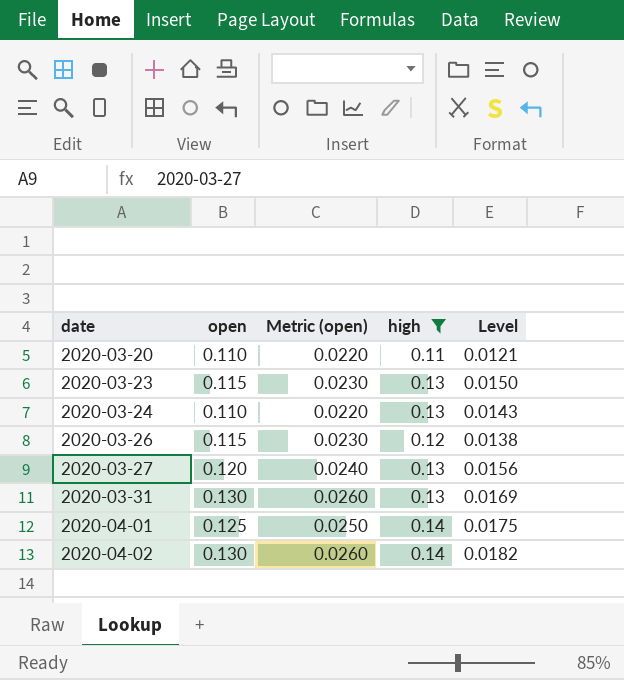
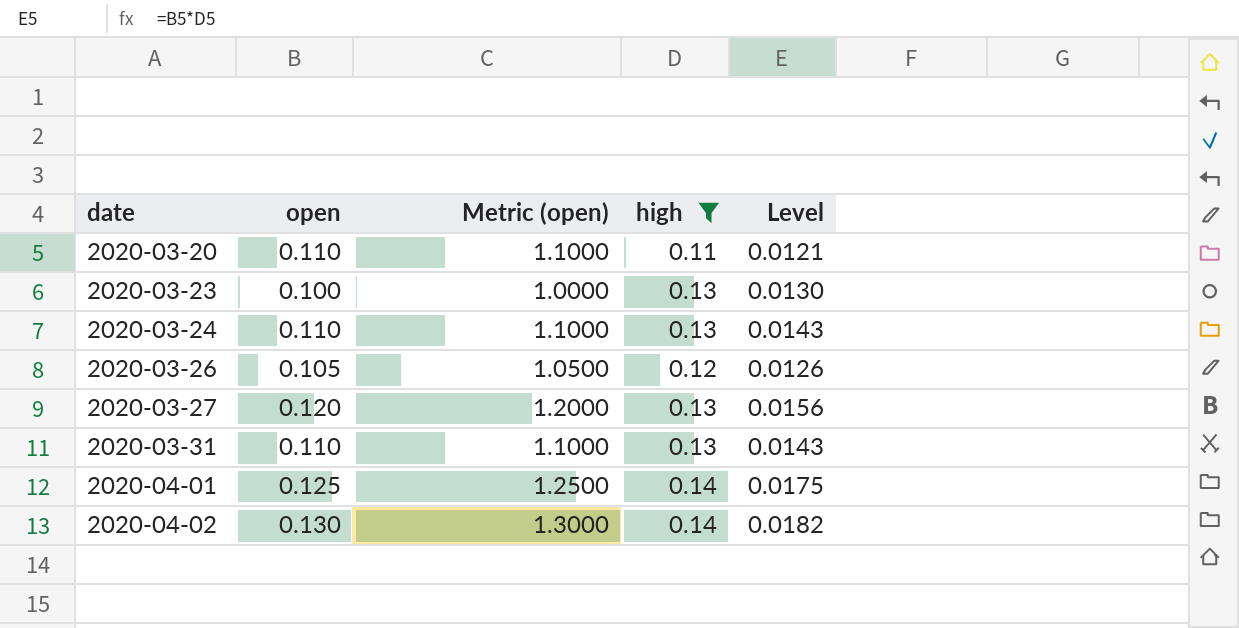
column Metric (open) | formula: [open] * 0.2 -> [open] * 10
2020-03-23 | open: 0.115 -> 0.100
2020-03-23 | Level: 0.0150 -> 0.0130
2020-03-26 | open: 0.115 -> 0.105
2020-03-26 | Level: 0.0138 -> 0.0126
2020-03-31 | open: 0.130 -> 0.110
2020-03-31 | Level: 0.0169 -> 0.0143

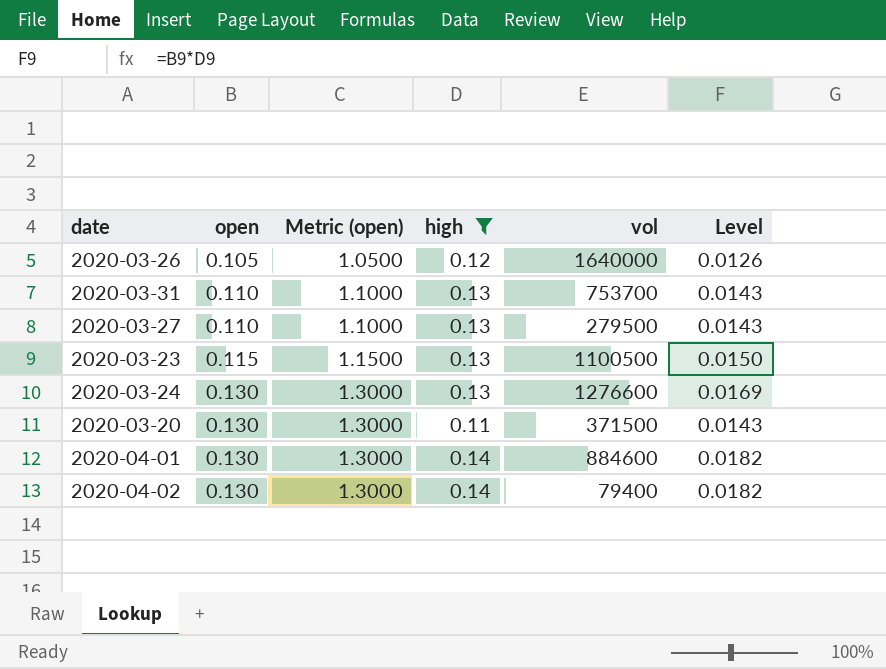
row order: date ascending -> open ascending
column vol | position: none -> 5
2020-03-27 | open: 0.120 -> 0.110
2020-03-27 | Metric (open): 1.2000 -> 1.1000
2020-03-27 | Level: 0.0156 -> 0.0143
2020-03-23 | open: 0.100 -> 0.115
2020-03-23 | Metric (open): 1.0000 -> 1.1500
2020-03-23 | Level: 0.0130 -> 0.0150
2020-03-24 | open: 0.110 -> 0.130
2020-03-24 | Metric (open): 1.1000 -> 1.3000
2020-03-24 | Level: 0.0143 -> 0.0169
2020-03-20 | open: 0.110 -> 0.130
2020-03-20 | Metric (open): 1.1000 -> 1.3000
2020-03-20 | Level: 0.0121 -> 0.0143
2020-04-01 | open: 0.125 -> 0.130
2020-04-01 | Metric (open): 1.2500 -> 1.3000
2020-04-01 | Level: 0.0175 -> 0.0182

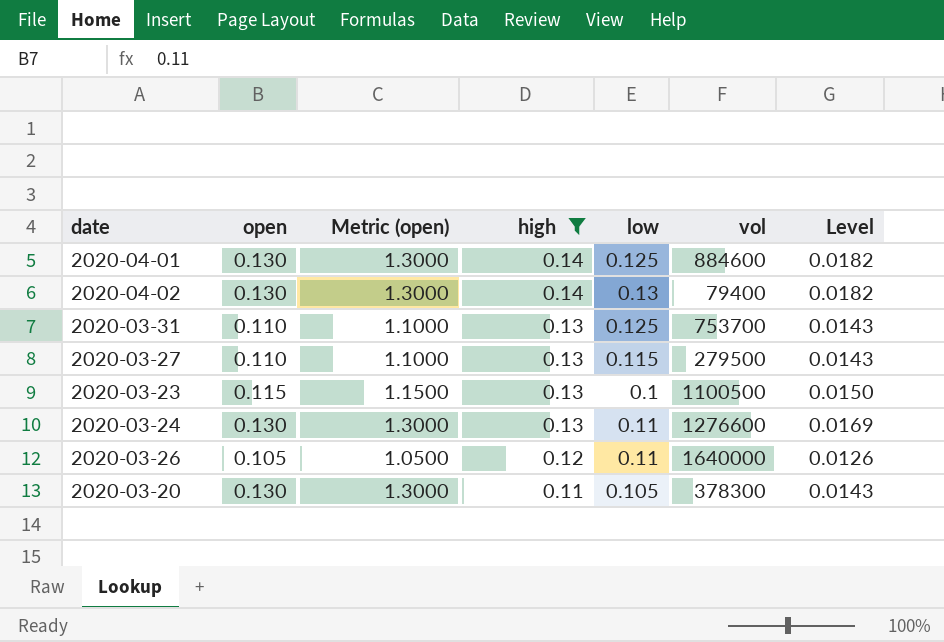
row order: open ascending -> high descending
column low | position: none -> 5
2020-03-20 | vol: 371500 -> 378300

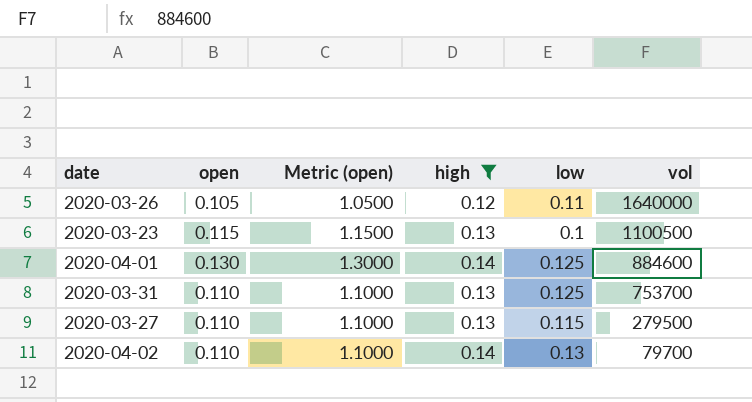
row order: high descending -> vol descending
column Level | formula: [open] * [high] -> none
row 2020-03-24: 0.130 | 1.3000 | 0.13 | 0.11 | 1276600 | 0.0169 -> none
row 2020-03-20: 0.130 | 1.3000 | 0.11 | 0.105 | 378300 | 0.0143 -> none
2020-04-02 | open: 0.130 -> 0.110
2020-04-02 | Metric (open): 1.3000 -> 1.1000
2020-04-02 | vol: 79400 -> 79700

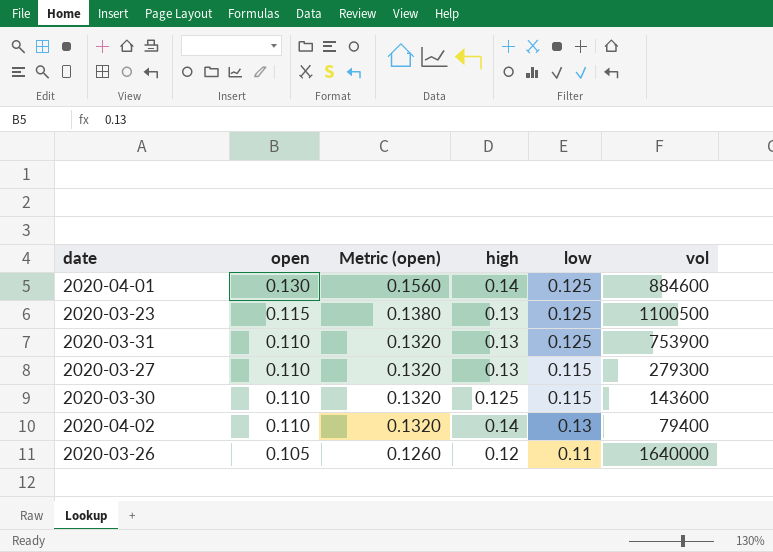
filter: high != 0.125 -> none
row order: vol descending -> open descending
column Metric (open) | formula: [open] * 10 -> [open] * 1.2
2020-03-23 | low: 0.1 -> 0.125
2020-03-31 | vol: 753700 -> 753900
2020-03-27 | vol: 279500 -> 279300
2020-04-02 | vol: 79700 -> 79400

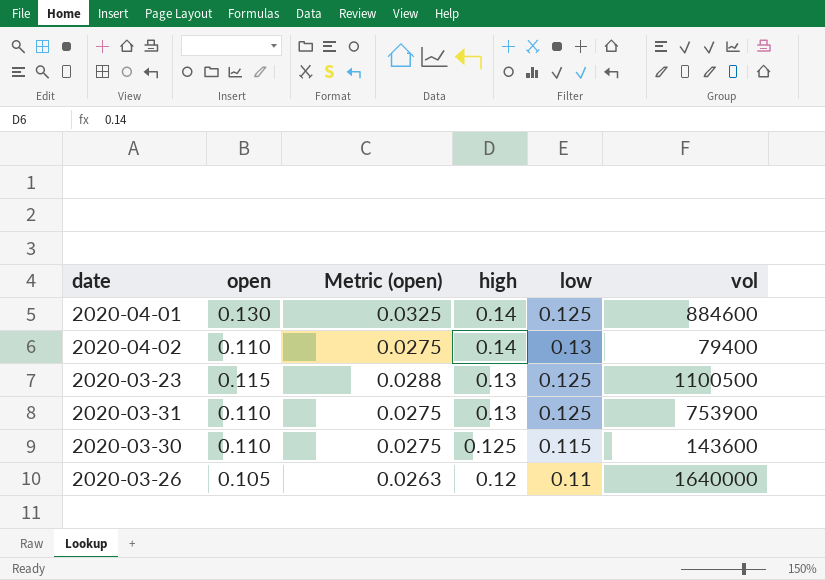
row order: open descending -> high descending
column Metric (open) | formula: [open] * 1.2 -> [open] * 0.25
row 2020-03-27: 0.110 | 0.1320 | 0.13 | 0.115 | 279300 -> none

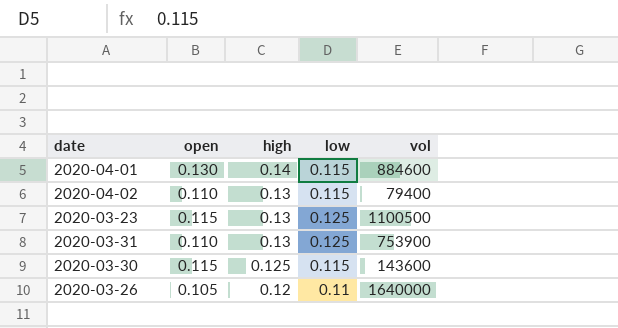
column Metric (open) | formula: [open] * 0.25 -> none
2020-04-01 | low: 0.125 -> 0.115
2020-04-02 | high: 0.14 -> 0.13
2020-04-02 | low: 0.13 -> 0.115
2020-03-30 | open: 0.110 -> 0.115

